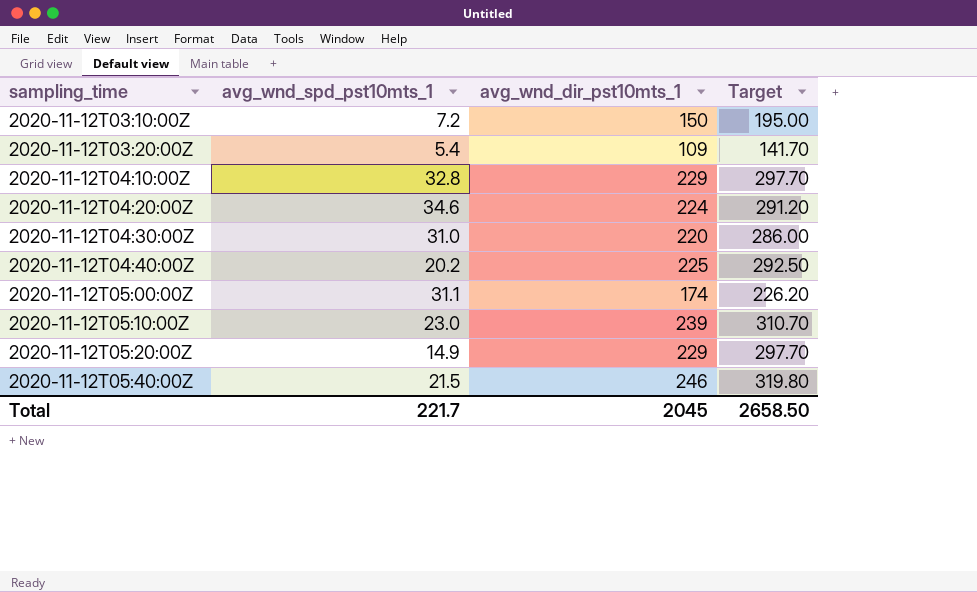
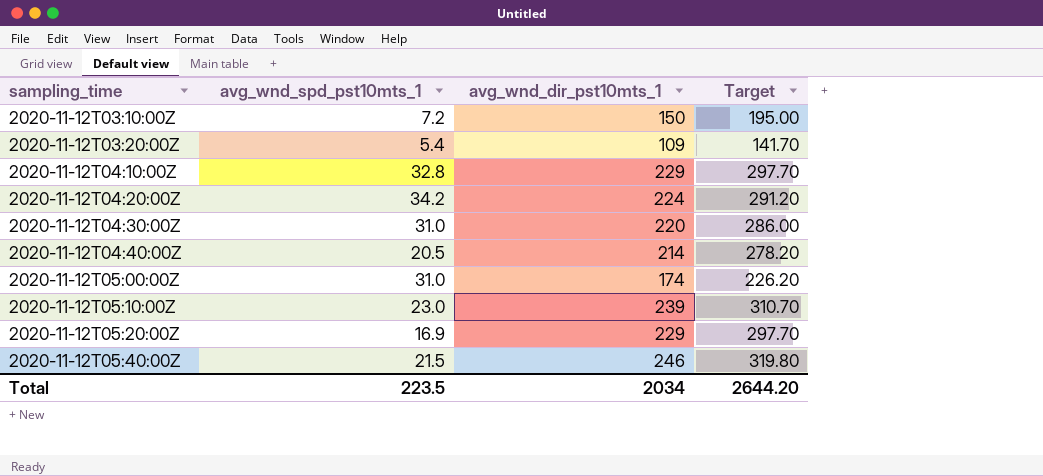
2020-11-12T04:20:00Z | avg_wnd_spd_pst10mts_1: 34.6 -> 34.2
2020-11-12T04:40:00Z | avg_wnd_spd_pst10mts_1: 20.2 -> 20.5
2020-11-12T04:40:00Z | avg_wnd_dir_pst10mts_1: 225 -> 214
2020-11-12T04:40:00Z | Target: 292.50 -> 278.20
2020-11-12T05:00:00Z | avg_wnd_spd_pst10mts_1: 31.1 -> 31.0
2020-11-12T05:20:00Z | avg_wnd_spd_pst10mts_1: 14.9 -> 16.9
Total | avg_wnd_spd_pst10mts_1: 221.7 -> 223.5
Total | avg_wnd_dir_pst10mts_1: 2045 -> 2034
Total | Target: 2658.50 -> 2644.20

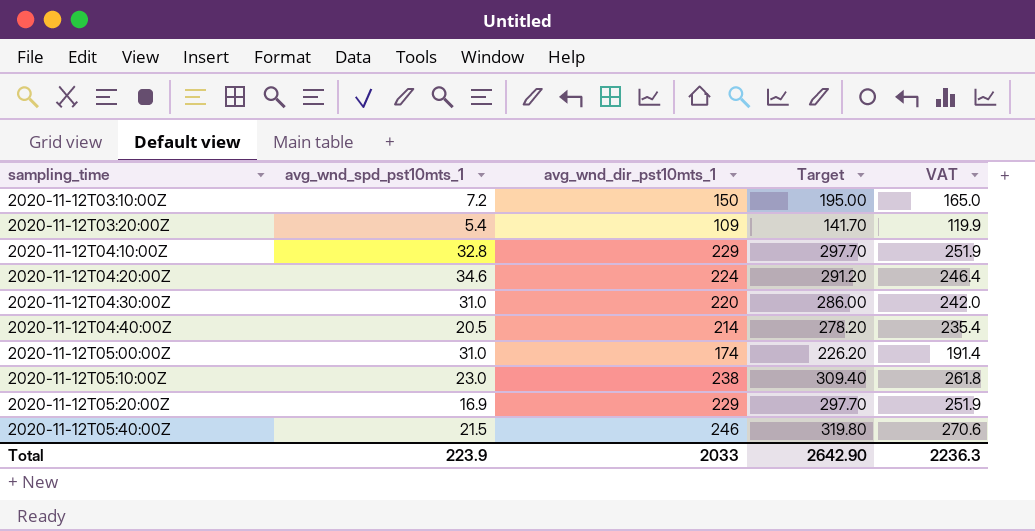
column VAT | formula: none -> [avg_wnd_dir_pst10mts_1] * 1.1
2020-11-12T04:20:00Z | avg_wnd_spd_pst10mts_1: 34.2 -> 34.6
2020-11-12T05:10:00Z | avg_wnd_dir_pst10mts_1: 239 -> 238
2020-11-12T05:10:00Z | Target: 310.70 -> 309.40
Total | avg_wnd_spd_pst10mts_1: 223.5 -> 223.9
Total | avg_wnd_dir_pst10mts_1: 2034 -> 2033
Total | Target: 2644.20 -> 2642.90

